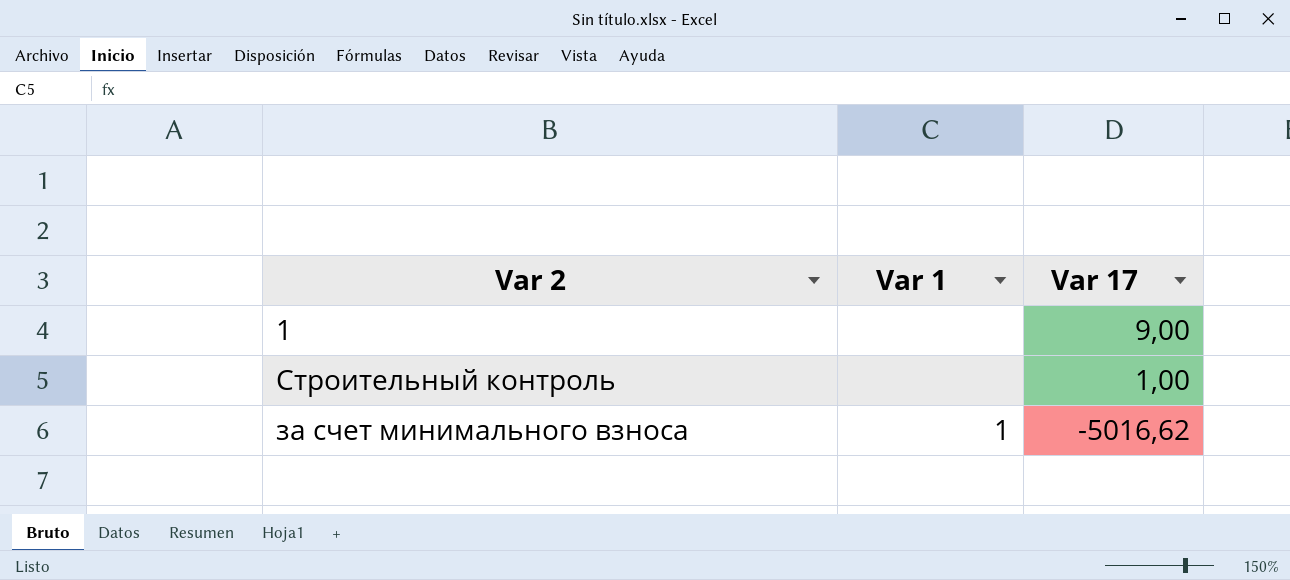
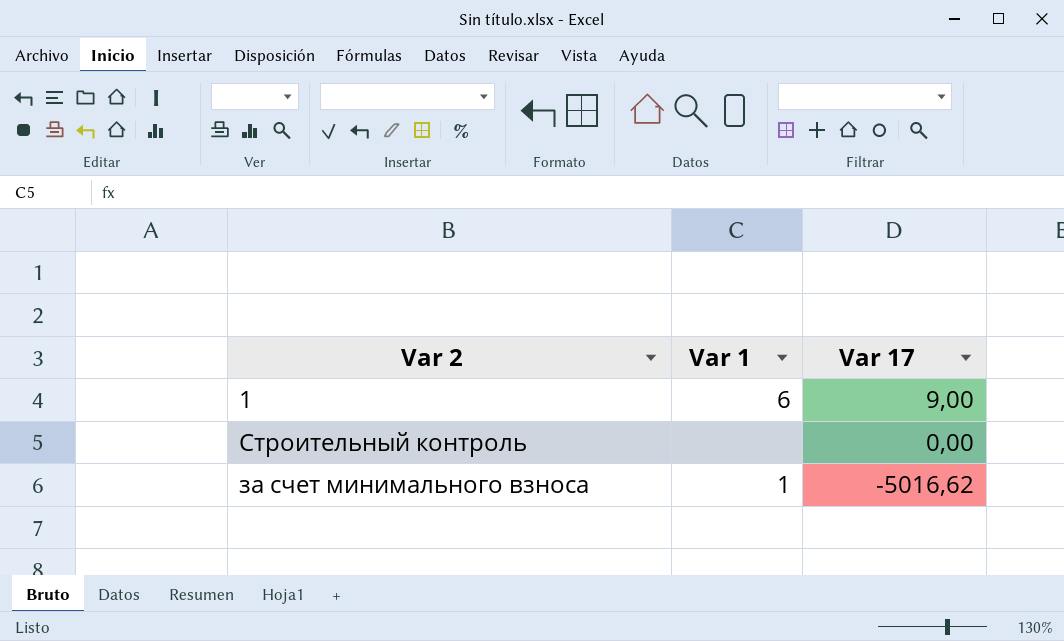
1 | Var 1: none -> 6
Строительный контроль | Var 17: 1,00 -> 0,00

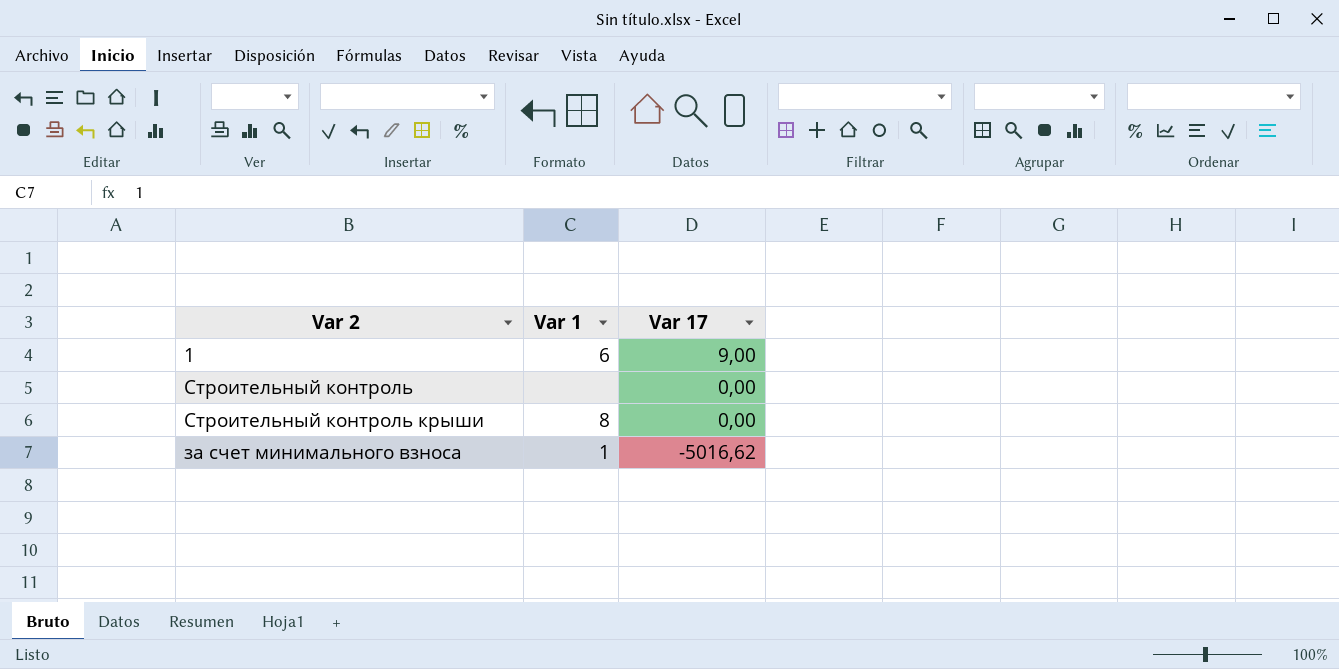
row Строительный контроль крыши: none -> 8 | 0,00

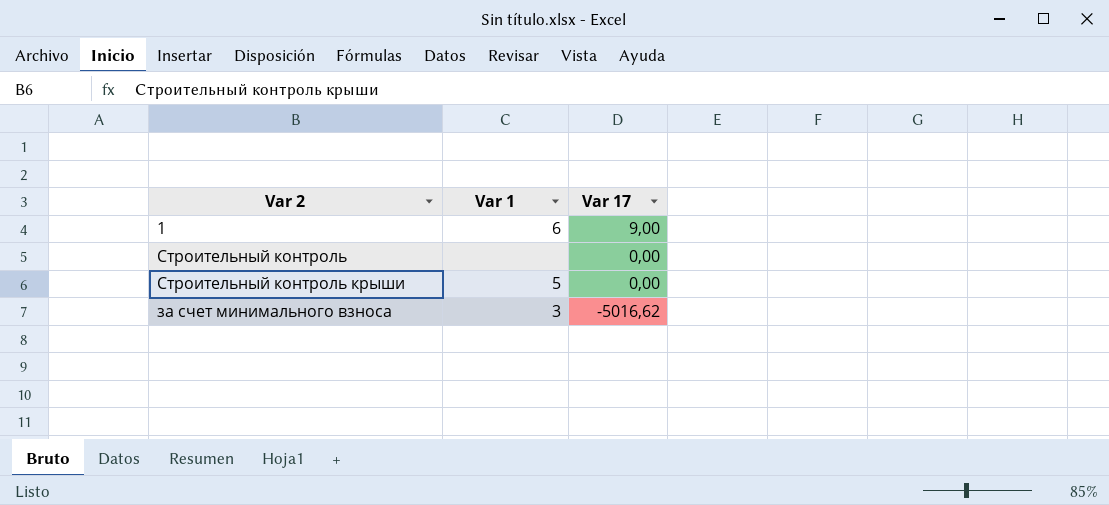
Строительный контроль крыши | Var 1: 8 -> 5
за счет минимального взноса | Var 1: 1 -> 3

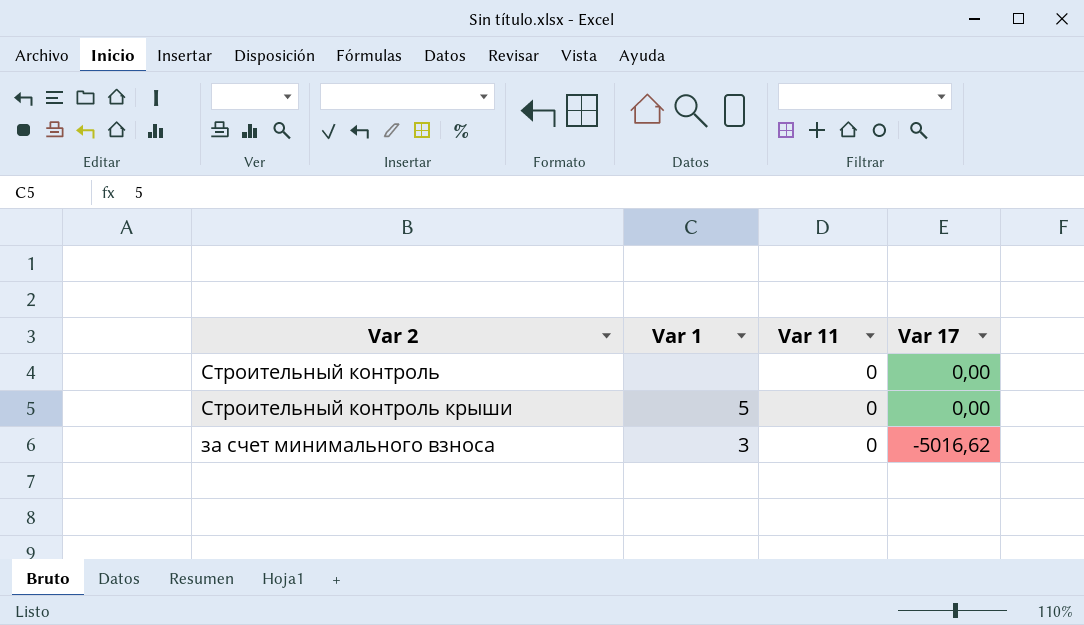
column Var 11 | position: none -> 3
row 1: 6 | 9,00 -> none

